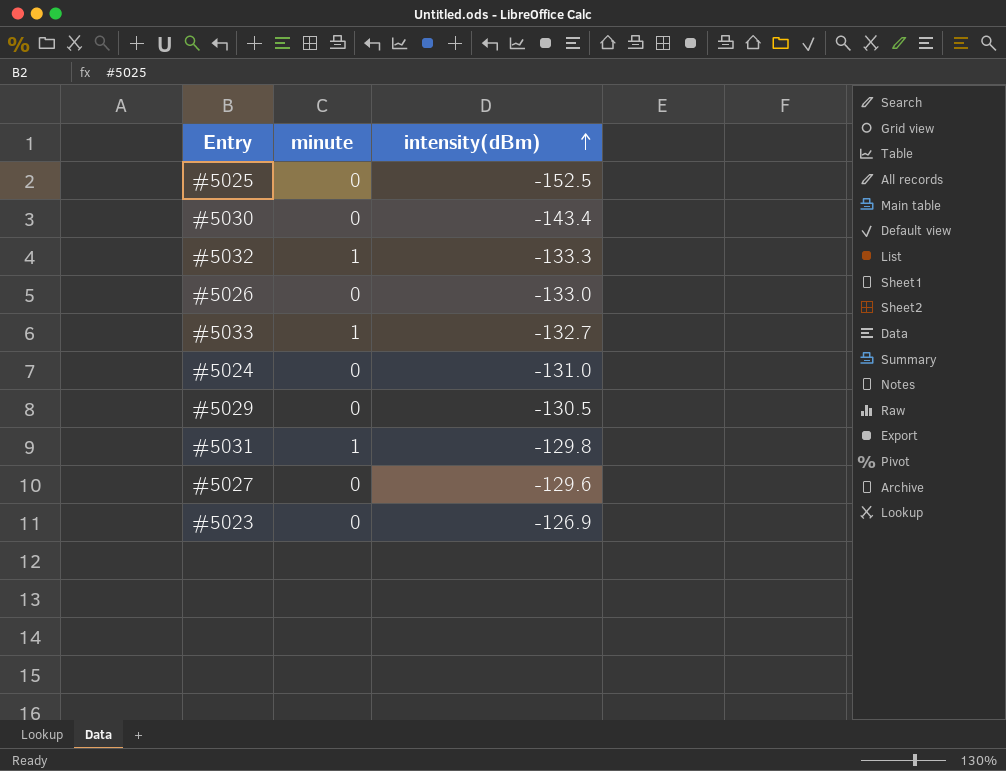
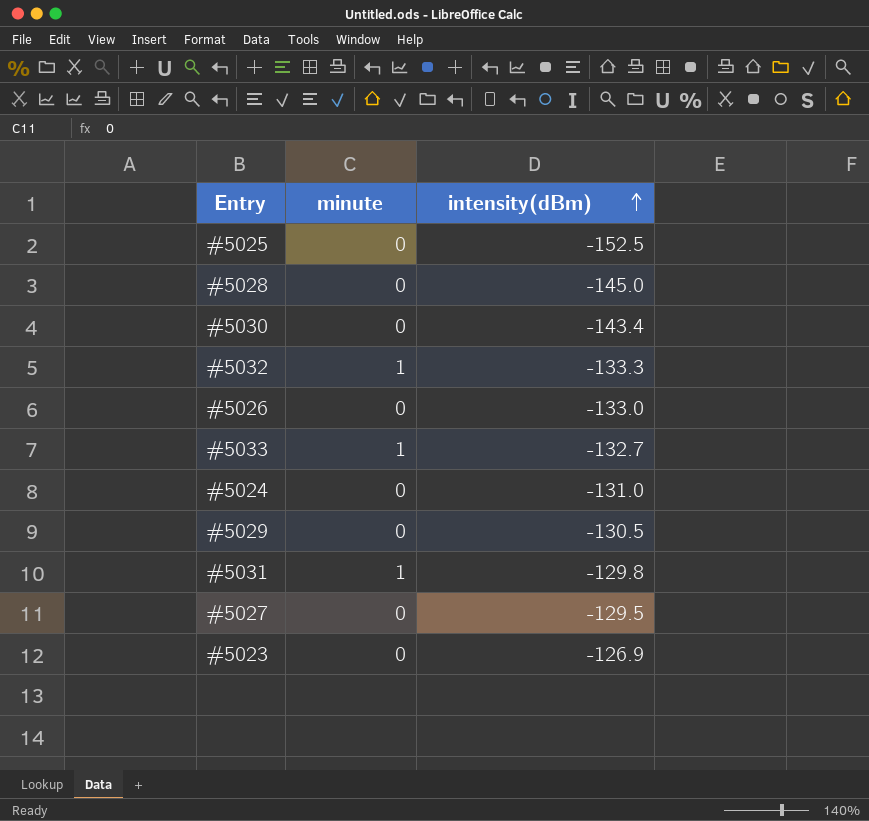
row #5028: none -> 0 | -145.0
#5027 | intensity(dBm): -129.6 -> -129.5

